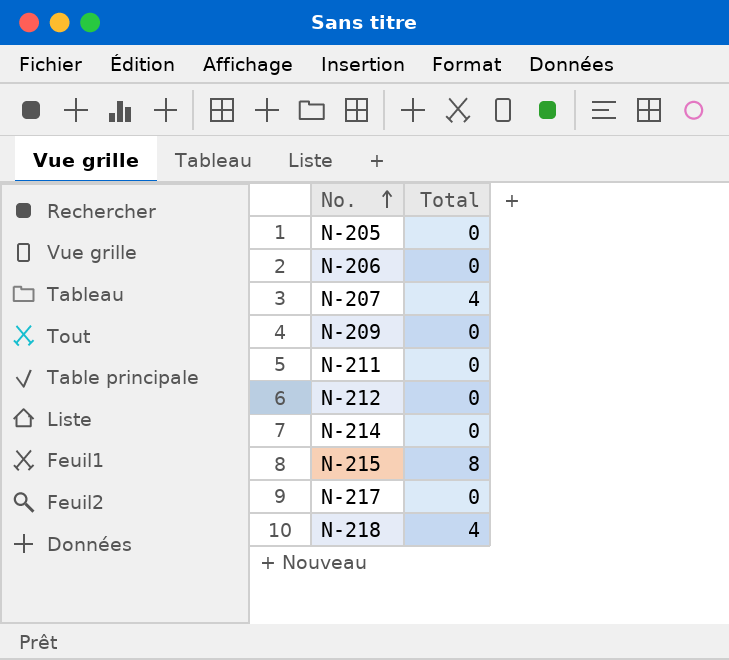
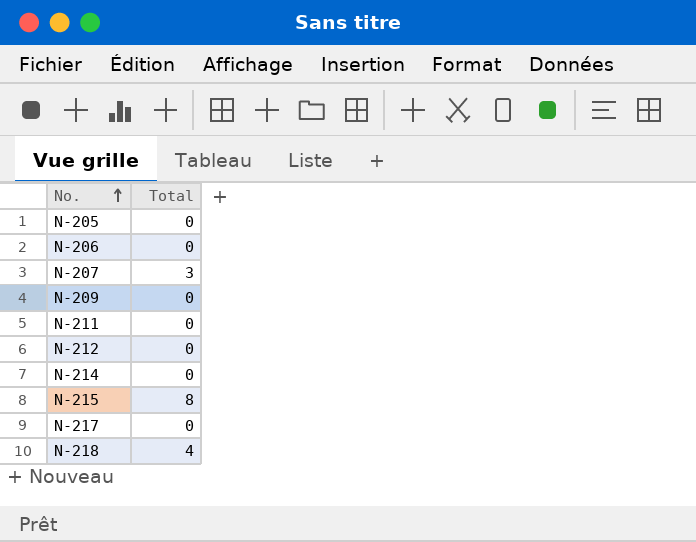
N-207 | Total: 4 -> 3

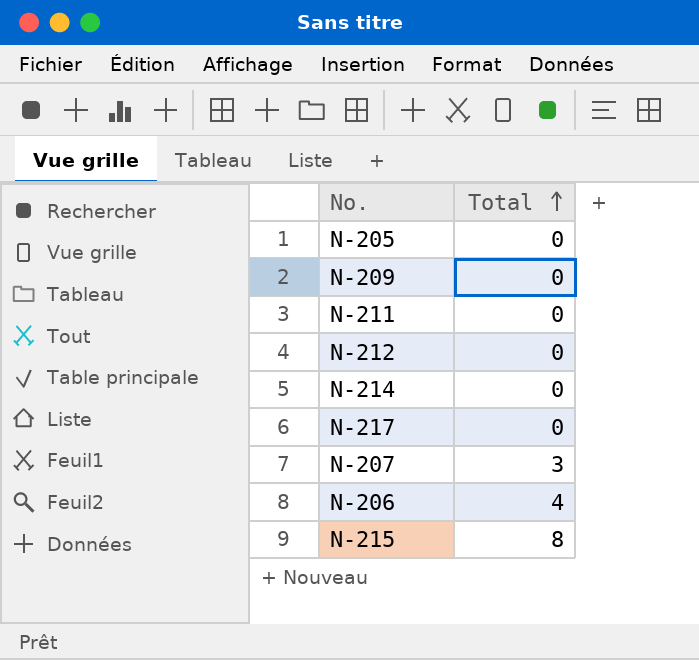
row order: No. ascending -> Total ascending
row N-218: 4 -> none
N-206 | Total: 0 -> 4

